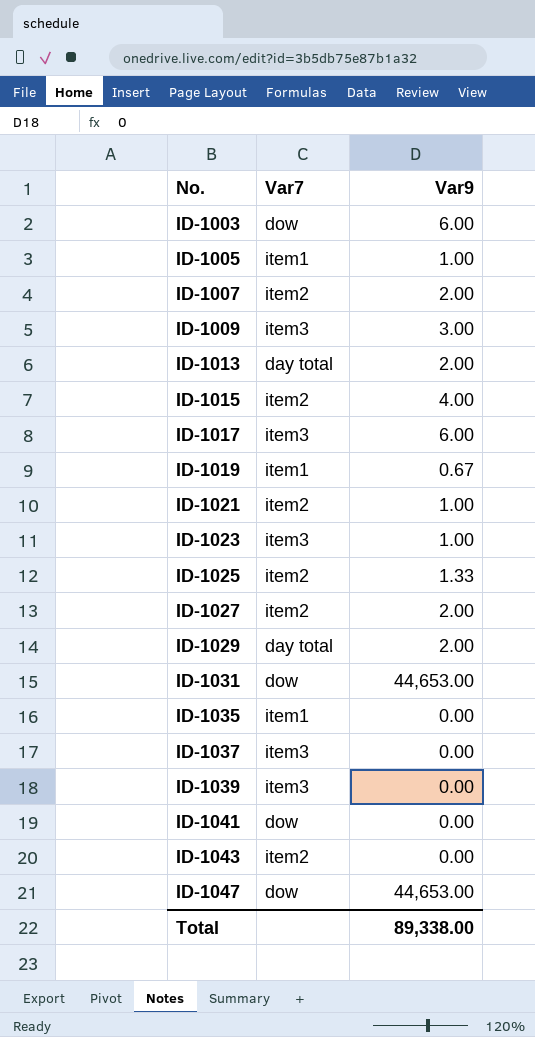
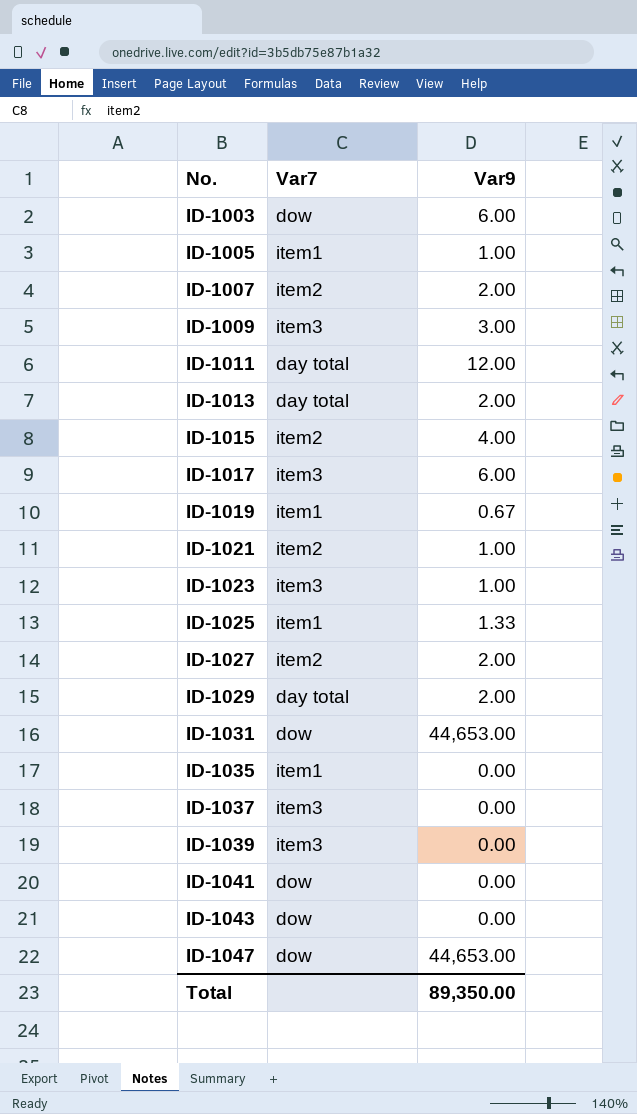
row ID-1011: none -> day total | 12.00
ID-1025 | Var7: item2 -> item1
ID-1043 | Var7: item2 -> dow
Total | Var9: 89,338.00 -> 89,350.00

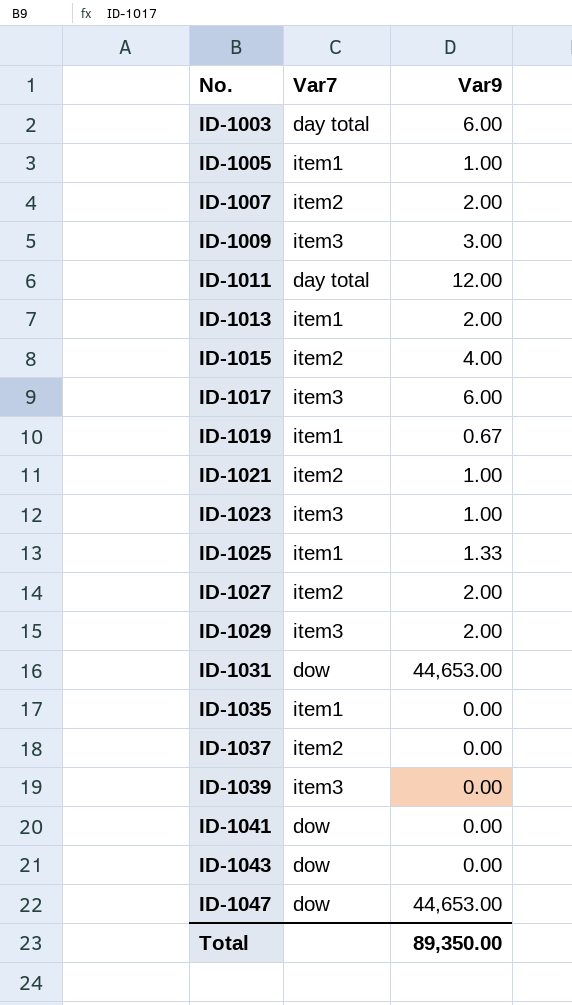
ID-1003 | Var7: dow -> day total
ID-1013 | Var7: day total -> item1
ID-1029 | Var7: day total -> item3
ID-1037 | Var7: item3 -> item2

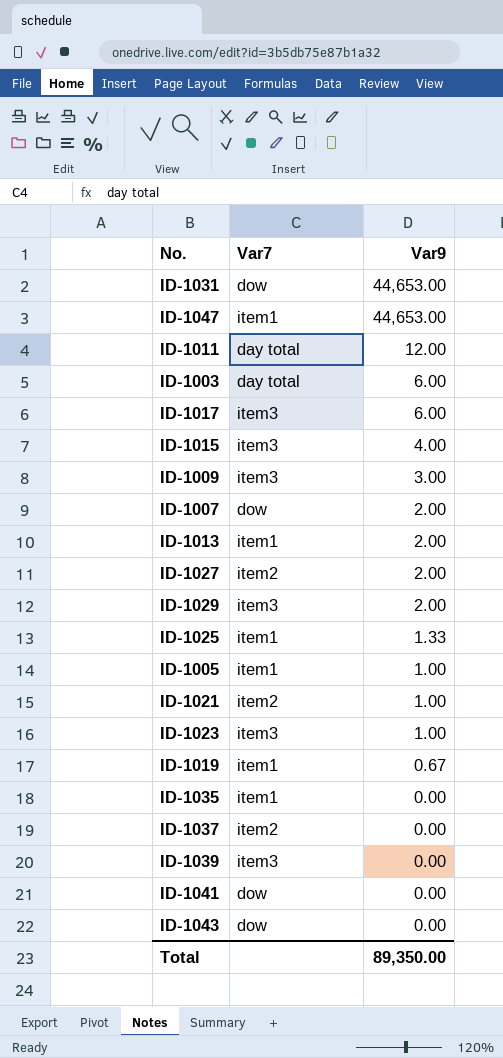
row order: No. ascending -> Var9 descending
ID-1047 | Var7: dow -> item1
ID-1015 | Var7: item2 -> item3
ID-1007 | Var7: item2 -> dow

